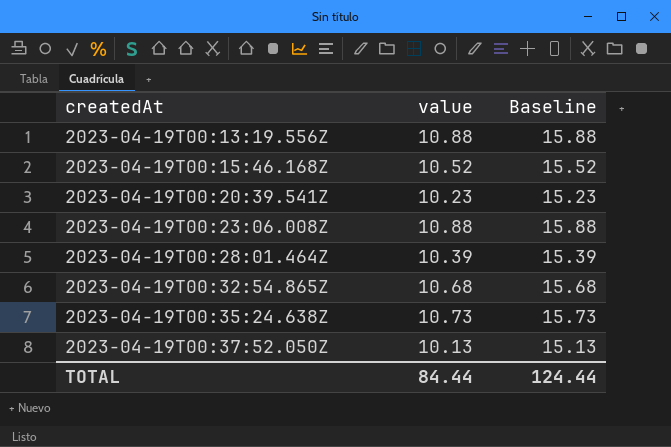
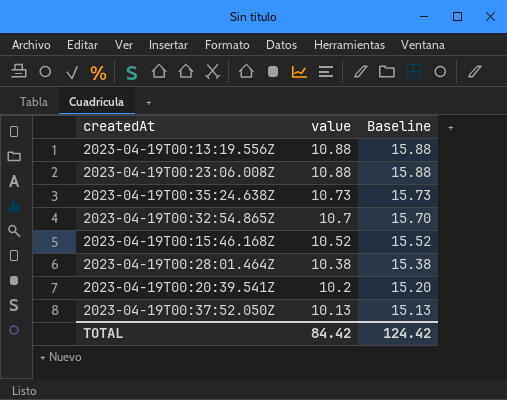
row order: createdAt ascending -> value descending
2023-04-19T00:32:54.865Z | value: 10.68 -> 10.7
2023-04-19T00:32:54.865Z | Baseline: 15.68 -> 15.70
2023-04-19T00:28:01.464Z | value: 10.39 -> 10.38
2023-04-19T00:28:01.464Z | Baseline: 15.39 -> 15.38
2023-04-19T00:20:39.541Z | value: 10.23 -> 10.2
2023-04-19T00:20:39.541Z | Baseline: 15.23 -> 15.20
TOTAL | value: 84.44 -> 84.42
TOTAL | Baseline: 124.44 -> 124.42

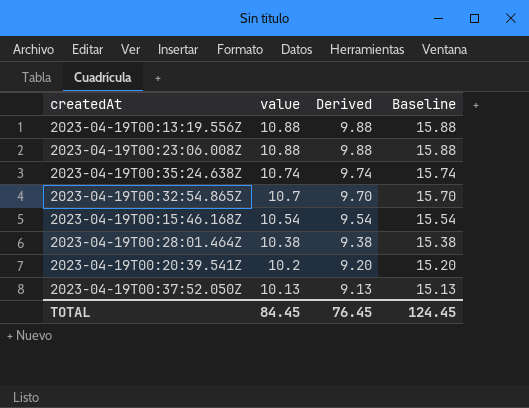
column Derived | formula: none -> [value] - 1
2023-04-19T00:35:24.638Z | value: 10.73 -> 10.74
2023-04-19T00:35:24.638Z | Baseline: 15.73 -> 15.74
2023-04-19T00:15:46.168Z | value: 10.52 -> 10.54
2023-04-19T00:15:46.168Z | Baseline: 15.52 -> 15.54
TOTAL | value: 84.42 -> 84.45
TOTAL | Baseline: 124.42 -> 124.45

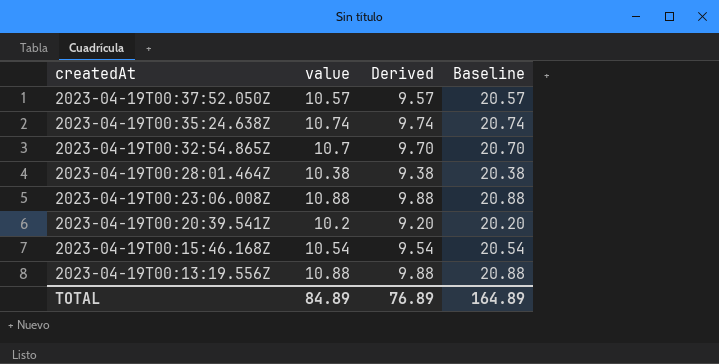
row order: value descending -> createdAt descending
column Baseline | formula: [value] + 5 -> [value] + 10
2023-04-19T00:37:52.050Z | value: 10.13 -> 10.57
2023-04-19T00:37:52.050Z | Derived: 9.13 -> 9.57
TOTAL | value: 84.45 -> 84.89
TOTAL | Derived: 76.45 -> 76.89
TOTAL | Baseline: 124.45 -> 164.89

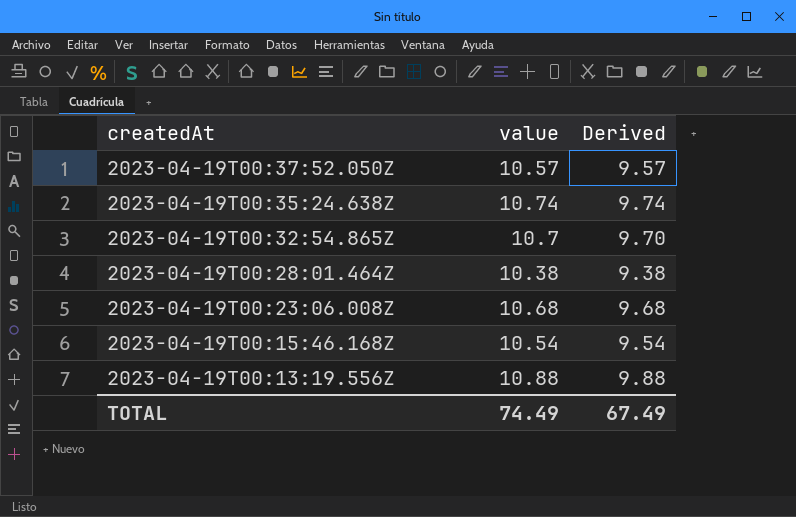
column Baseline | formula: [value] + 10 -> none
row 2023-04-19T00:20:39.541Z: 10.2 | 9.20 | 20.20 -> none
2023-04-19T00:23:06.008Z | value: 10.88 -> 10.68
2023-04-19T00:23:06.008Z | Derived: 9.88 -> 9.68
TOTAL | value: 84.89 -> 74.49
TOTAL | Derived: 76.89 -> 67.49

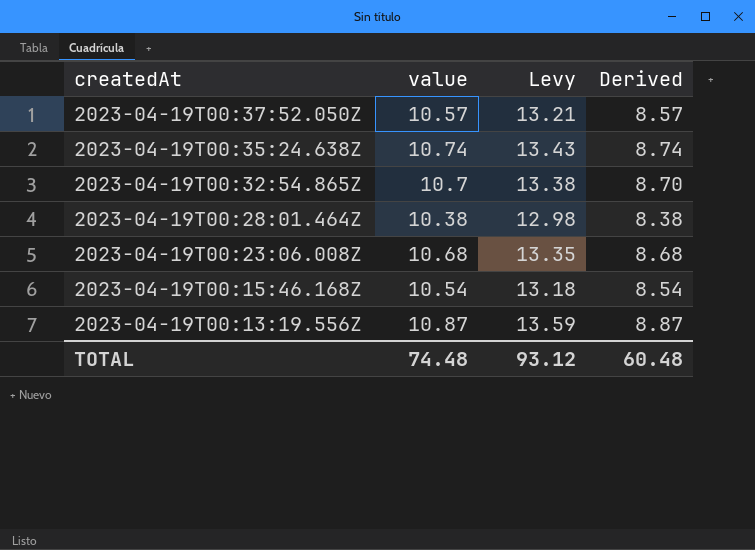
column Levy | formula: none -> [value] * 1.25
column Derived | formula: [value] - 1 -> [value] - 2
2023-04-19T00:13:19.556Z | value: 10.88 -> 10.87
TOTAL | value: 74.49 -> 74.48
TOTAL | Derived: 67.49 -> 60.48

